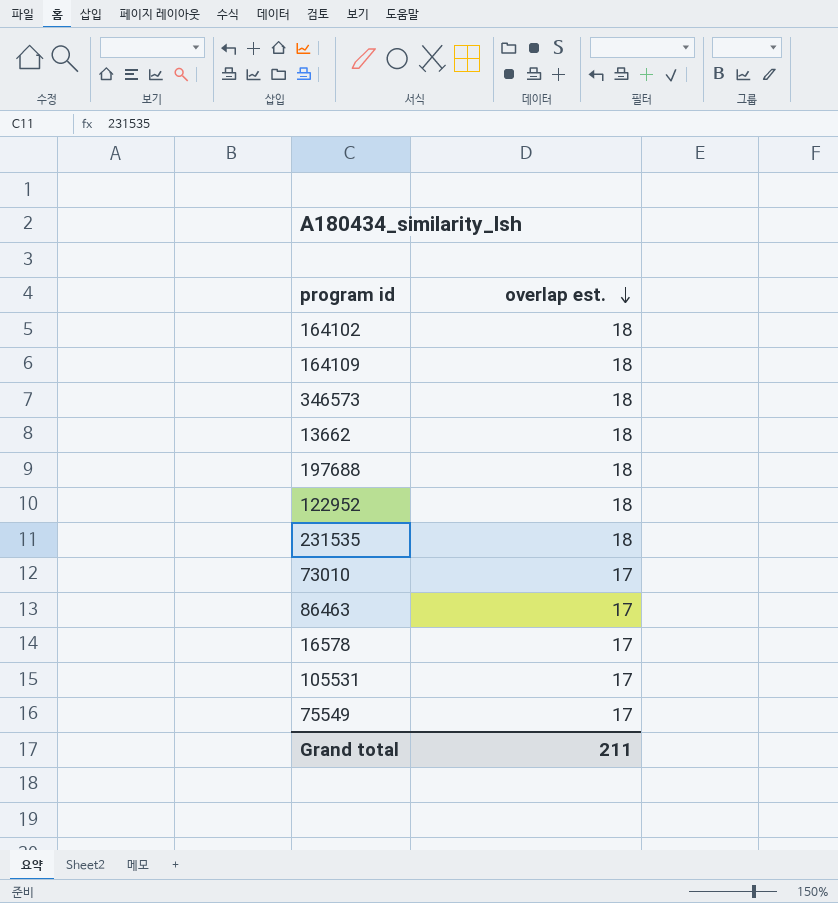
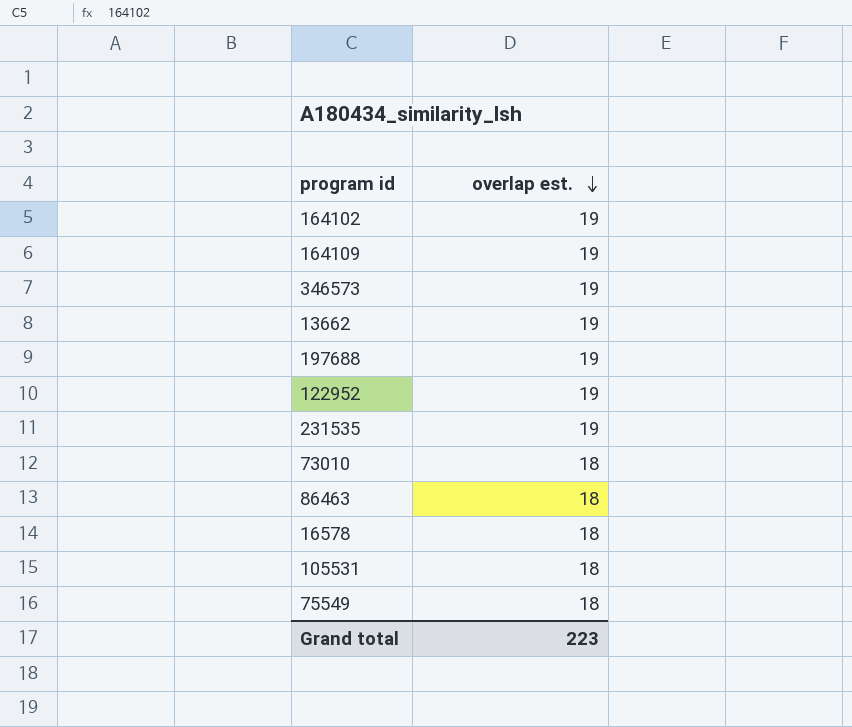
164102 | overlap est.: 18 -> 19
164109 | overlap est.: 18 -> 19
346573 | overlap est.: 18 -> 19
13662 | overlap est.: 18 -> 19
197688 | overlap est.: 18 -> 19
122952 | overlap est.: 18 -> 19
231535 | overlap est.: 18 -> 19
73010 | overlap est.: 17 -> 18
86463 | overlap est.: 17 -> 18
16578 | overlap est.: 17 -> 18
105531 | overlap est.: 17 -> 18
75549 | overlap est.: 17 -> 18
Grand total | overlap est.: 211 -> 223

